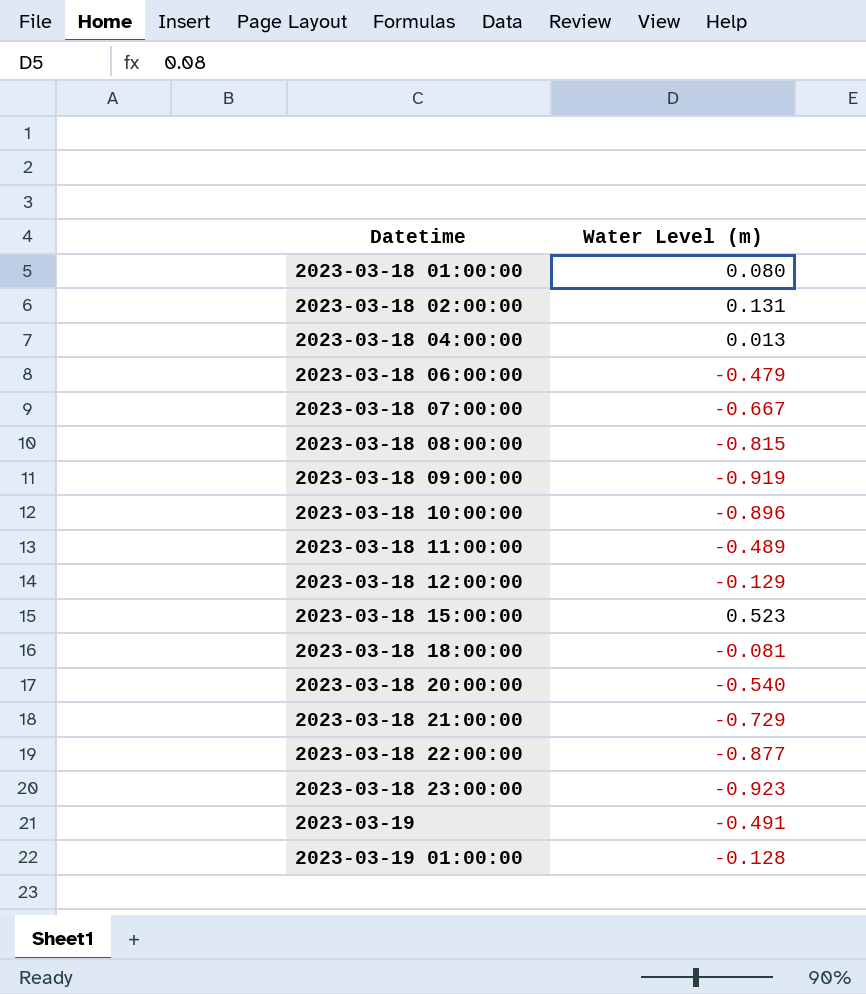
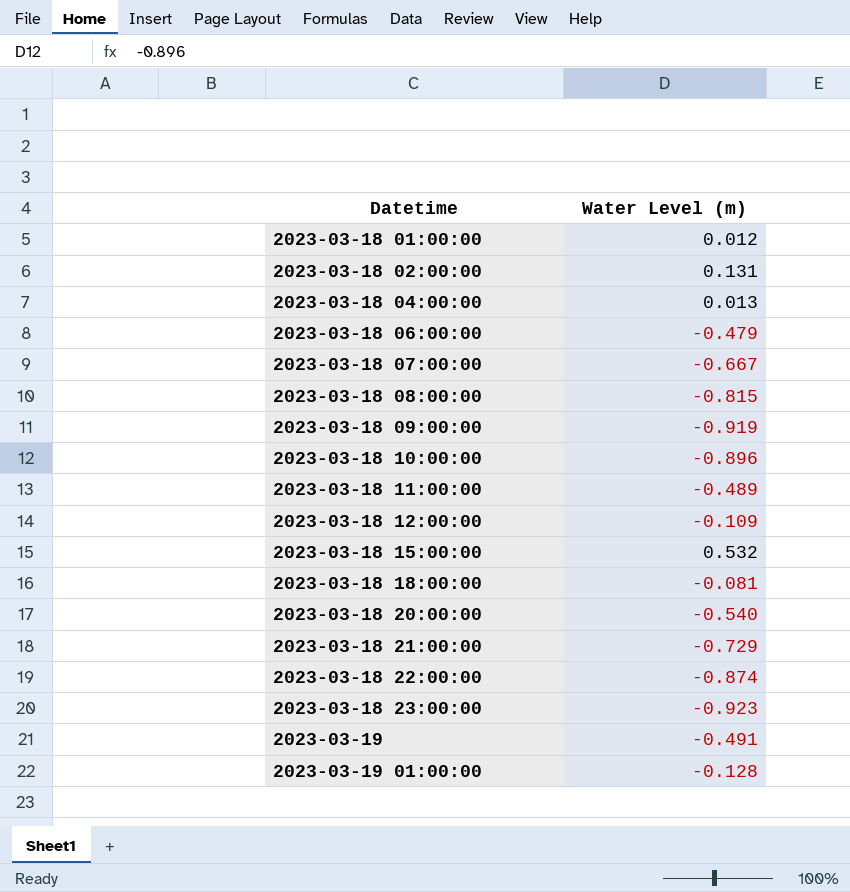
2023-03-18 01:00:00 | Water Level (m): 0.080 -> 0.012
2023-03-18 12:00:00 | Water Level (m): -0.129 -> -0.109
2023-03-18 15:00:00 | Water Level (m): 0.523 -> 0.532
2023-03-18 22:00:00 | Water Level (m): -0.877 -> -0.874

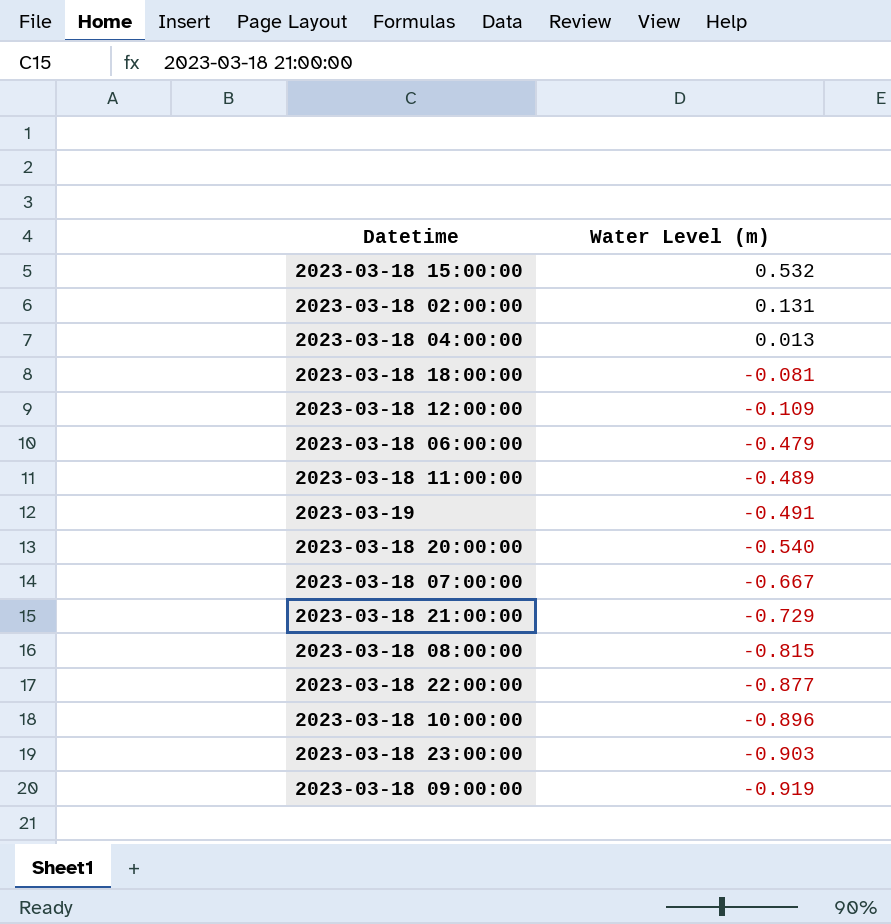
row order: Datetime ascending -> Water Level (m) descending
row 2023-03-18 01:00:00: 0.012 -> none
row 2023-03-19 01:00:00: -0.128 -> none
2023-03-18 22:00:00 | Water Level (m): -0.874 -> -0.877
2023-03-18 23:00:00 | Water Level (m): -0.923 -> -0.903

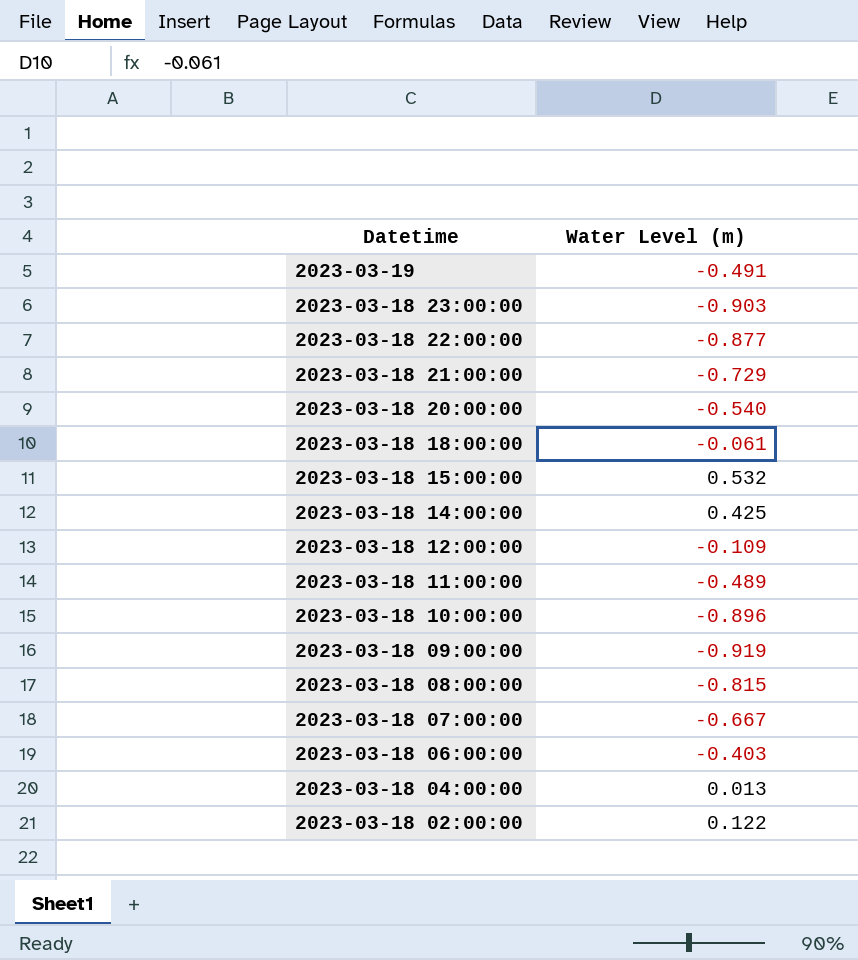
row order: Water Level (m) descending -> Datetime descending
2023-03-18 18:00:00 | Water Level (m): -0.081 -> -0.061
row 2023-03-18 14:00:00: none -> 0.425
2023-03-18 06:00:00 | Water Level (m): -0.479 -> -0.403
2023-03-18 02:00:00 | Water Level (m): 0.131 -> 0.122

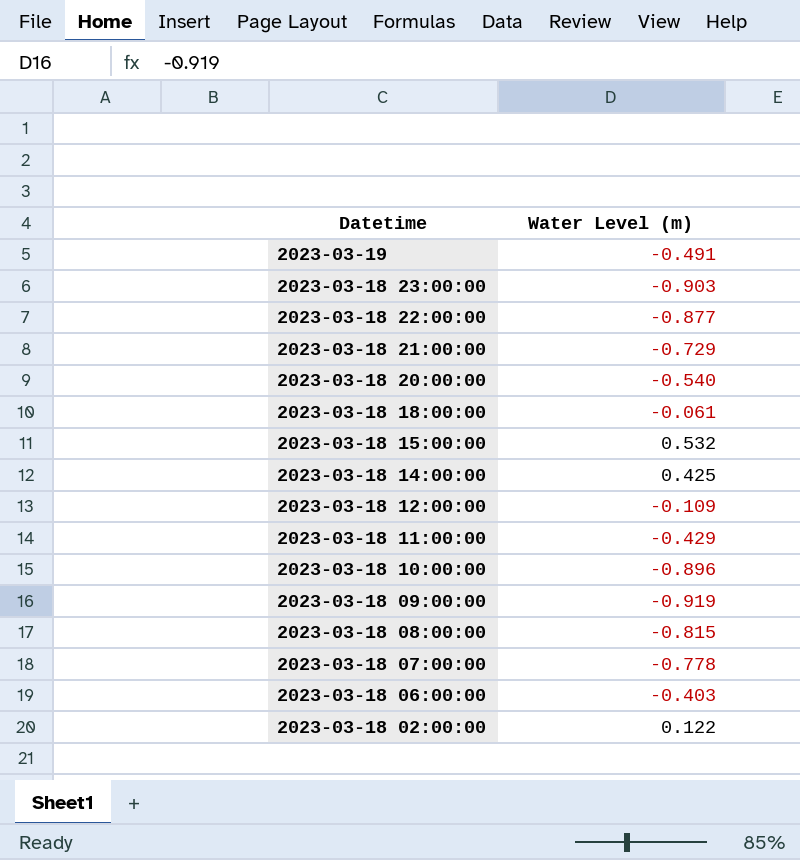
row 2023-03-18 04:00:00: 0.013 -> none
2023-03-18 11:00:00 | Water Level (m): -0.489 -> -0.429
2023-03-18 07:00:00 | Water Level (m): -0.667 -> -0.778

